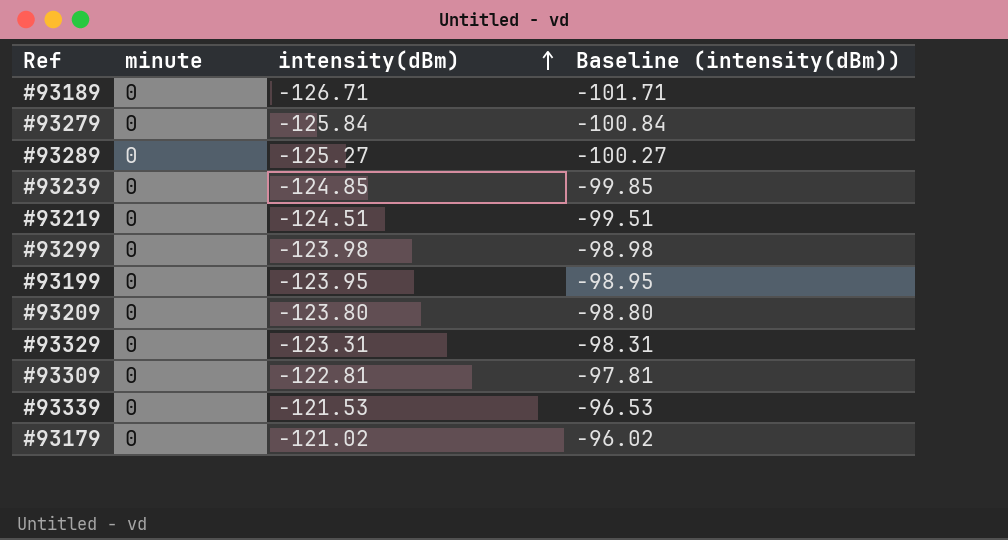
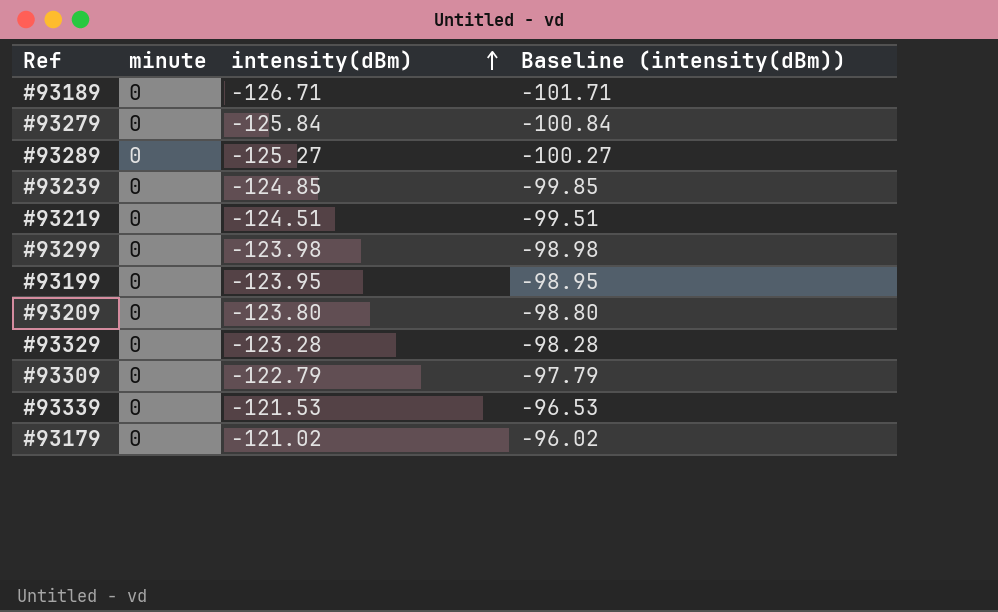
#93329 | intensity(dBm): -123.31 -> -123.28
#93329 | Baseline (intensity(dBm)): -98.31 -> -98.28
#93309 | intensity(dBm): -122.81 -> -122.79
#93309 | Baseline (intensity(dBm)): -97.81 -> -97.79

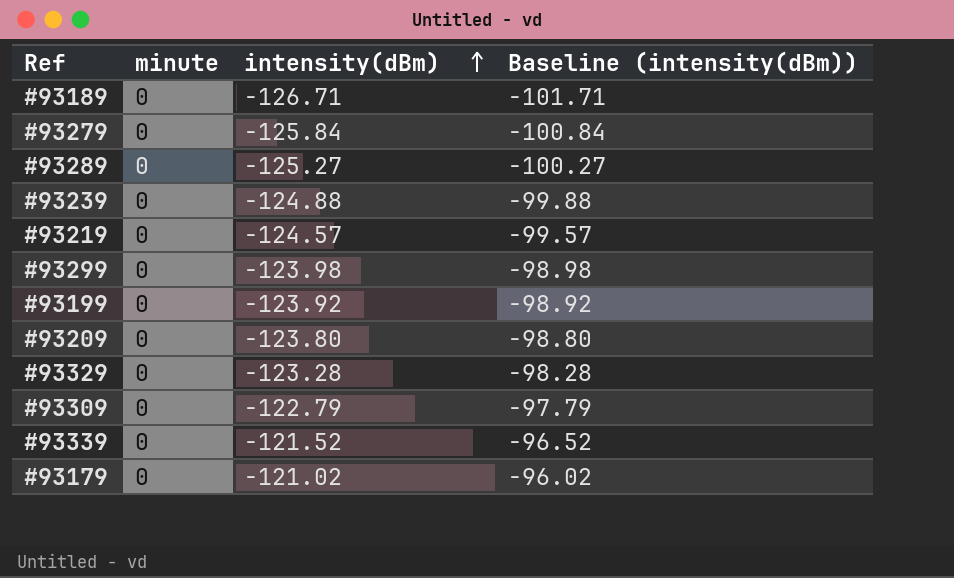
#93239 | intensity(dBm): -124.85 -> -124.88
#93239 | Baseline (intensity(dBm)): -99.85 -> -99.88
#93219 | intensity(dBm): -124.51 -> -124.57
#93219 | Baseline (intensity(dBm)): -99.51 -> -99.57
#93199 | intensity(dBm): -123.95 -> -123.92
#93199 | Baseline (intensity(dBm)): -98.95 -> -98.92
#93339 | intensity(dBm): -121.53 -> -121.52
#93339 | Baseline (intensity(dBm)): -96.53 -> -96.52

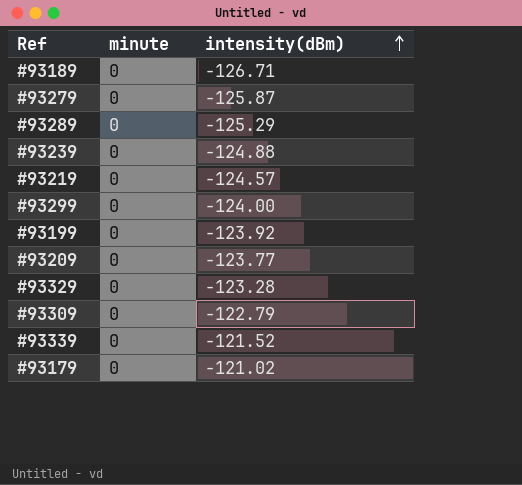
column Baseline (intensity(dBm)) | formula: [intensity(dBm)] + 25 -> none
#93279 | intensity(dBm): -125.84 -> -125.87
#93289 | intensity(dBm): -125.27 -> -125.29
#93299 | intensity(dBm): -123.98 -> -124.00
#93209 | intensity(dBm): -123.80 -> -123.77

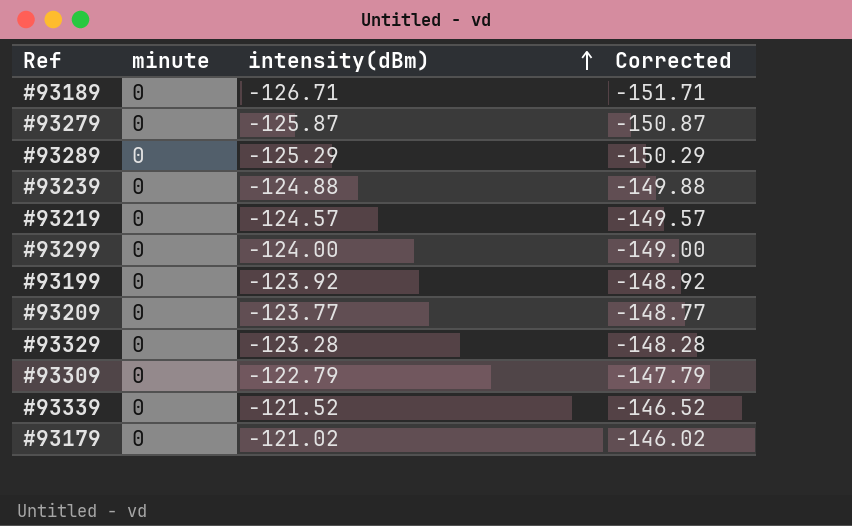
column Corrected | formula: none -> [intensity(dBm)] - 25

